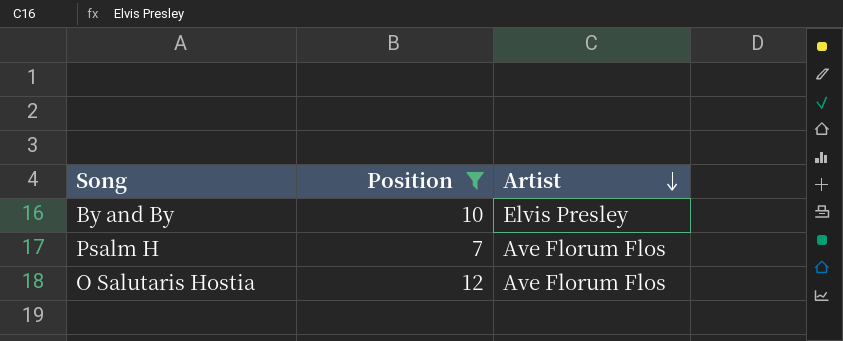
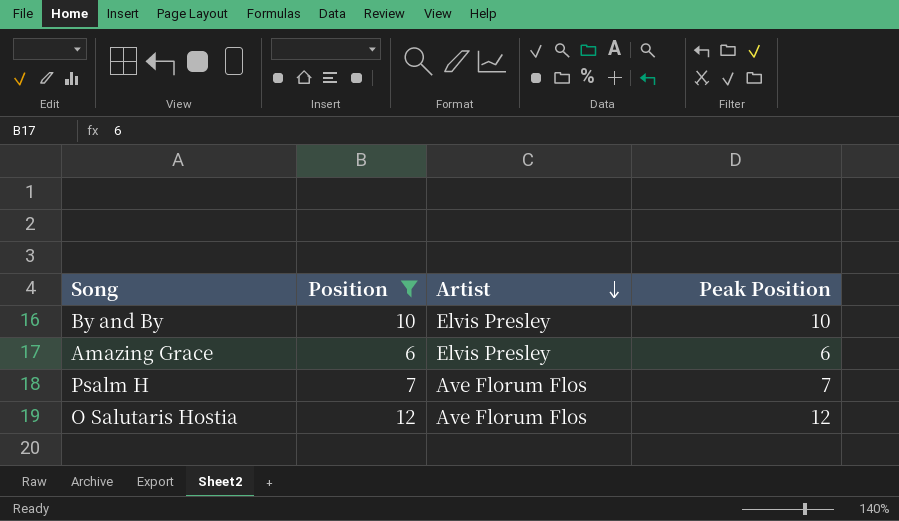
column Peak Position | position: none -> 4
row Amazing Grace: none -> 6 | Elvis Presley | 6

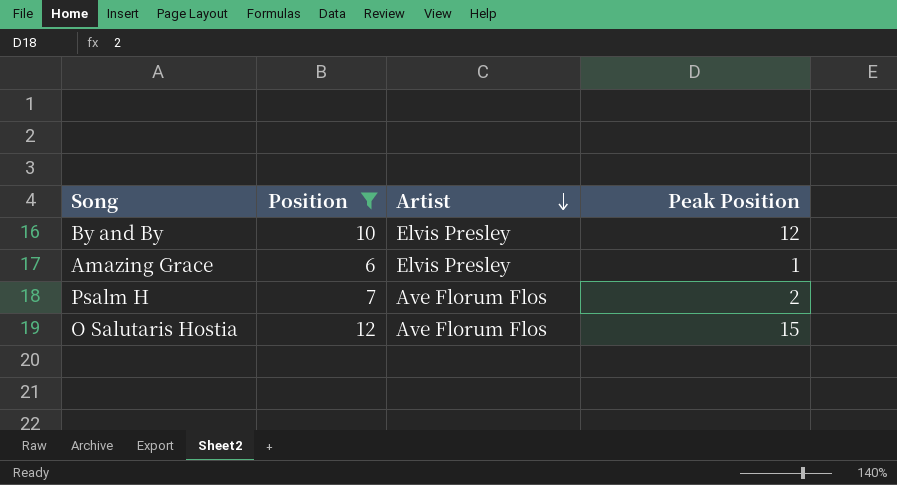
By and By | Peak Position: 10 -> 12
Amazing Grace | Peak Position: 6 -> 1
Psalm H | Peak Position: 7 -> 2
O Salutaris Hostia | Peak Position: 12 -> 15

